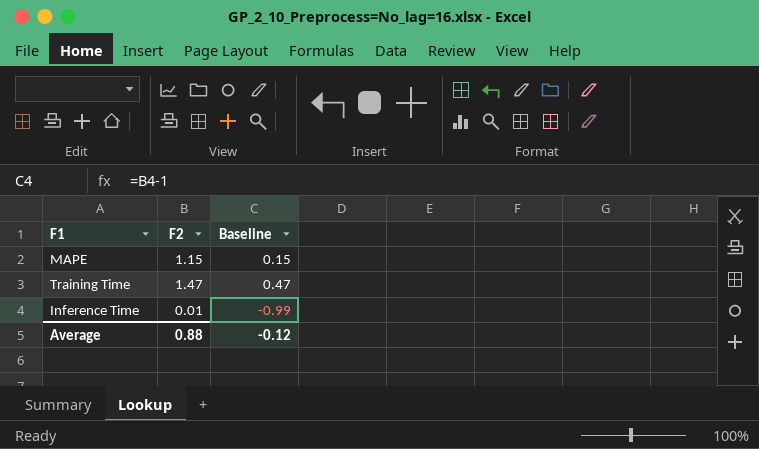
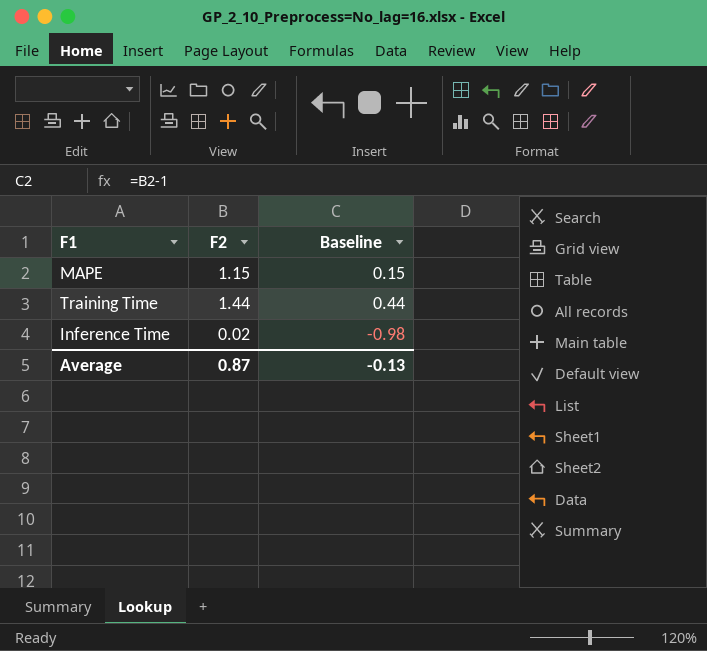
Training Time | F2: 1.47 -> 1.44
Training Time | Baseline: 0.47 -> 0.44
Inference Time | F2: 0.01 -> 0.02
Inference Time | Baseline: -0.99 -> -0.98
Average | F2: 0.88 -> 0.87
Average | Baseline: -0.12 -> -0.13

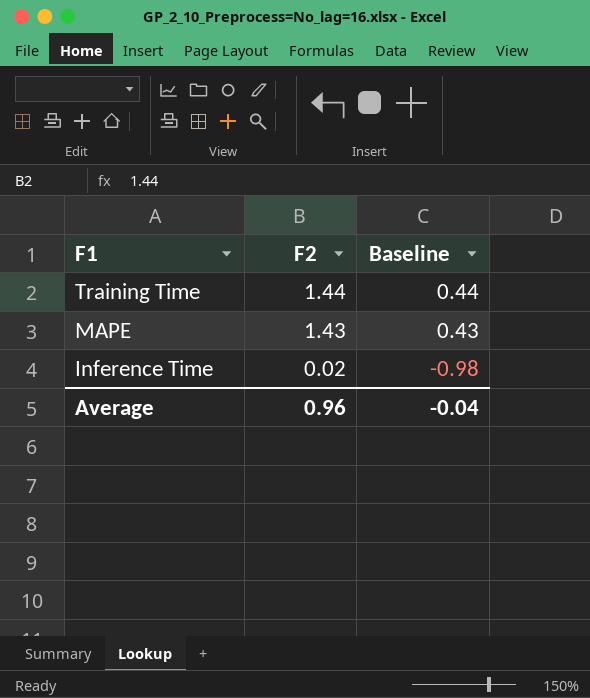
row order: none -> F1 descending
MAPE | F2: 1.15 -> 1.43
MAPE | Baseline: 0.15 -> 0.43
Average | F2: 0.87 -> 0.96
Average | Baseline: -0.13 -> -0.04

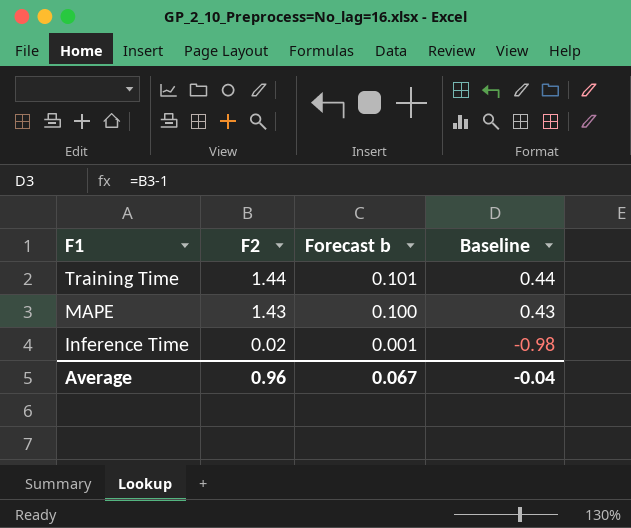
column Forecast b | formula: none -> [F2] * 0.07

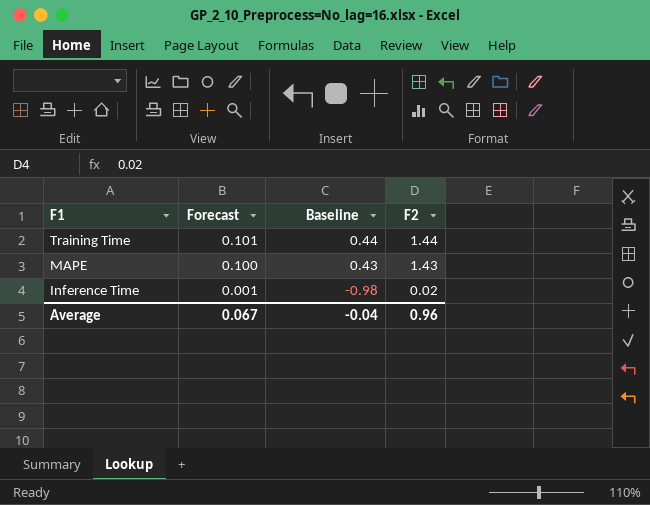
column name: Forecast b -> Forecast
column F2 | position: 2 -> 4

